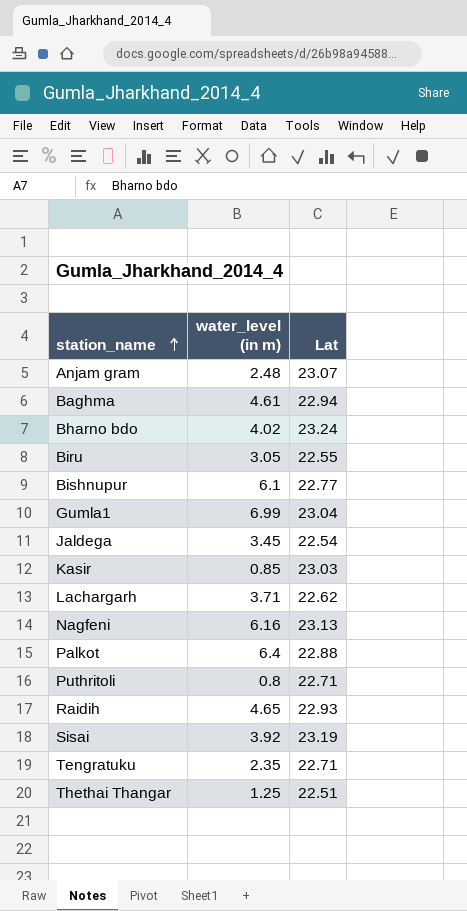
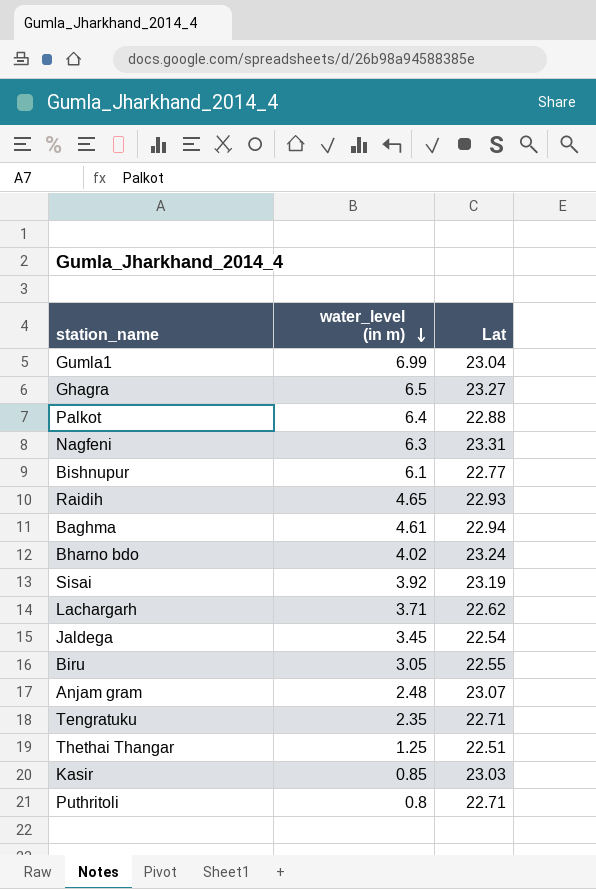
row order: station_name ascending -> water_level (in m) descending
row Ghagra: none -> 6.5 | 23.27
Nagfeni | water_level (in m): 6.16 -> 6.3
Nagfeni | Lat: 23.13 -> 23.31

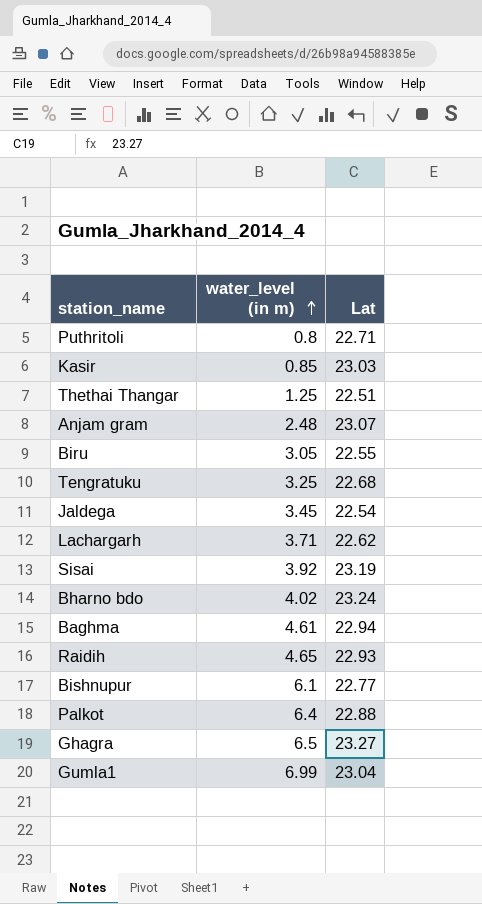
row order: water_level (in m) descending -> water_level (in m) ascending
row Nagfeni: 6.3 | 23.31 -> none
Tengratuku | water_level (in m): 2.35 -> 3.25
Tengratuku | Lat: 22.71 -> 22.68

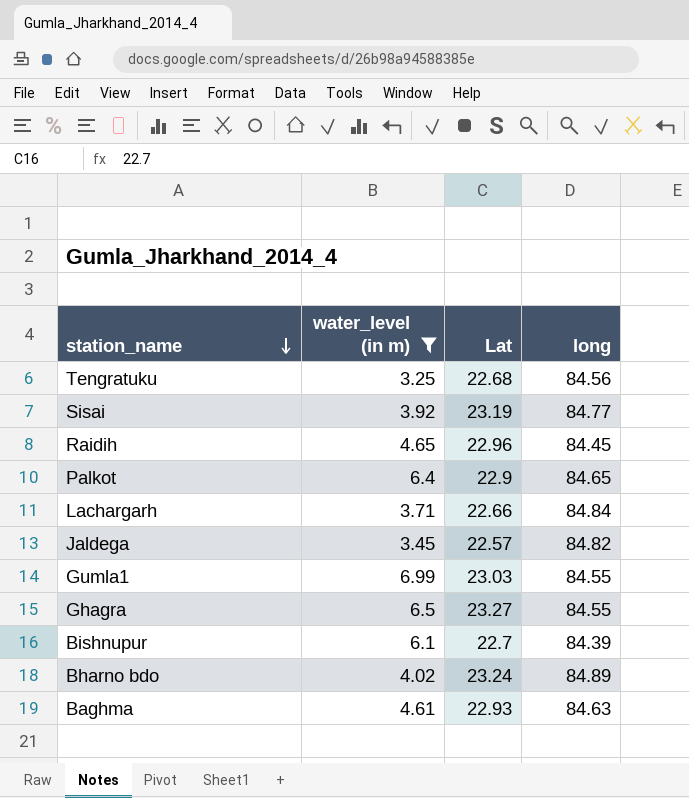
filter: none -> water_level (in m) >= 3.25
row order: water_level (in m) ascending -> station_name descending
column long | position: none -> 4
Raidih | Lat: 22.93 -> 22.96
Palkot | Lat: 22.88 -> 22.9
Lachargarh | Lat: 22.62 -> 22.66
Jaldega | Lat: 22.54 -> 22.57
Gumla1 | Lat: 23.04 -> 23.03
Bishnupur | Lat: 22.77 -> 22.7
Baghma | Lat: 22.94 -> 22.93

